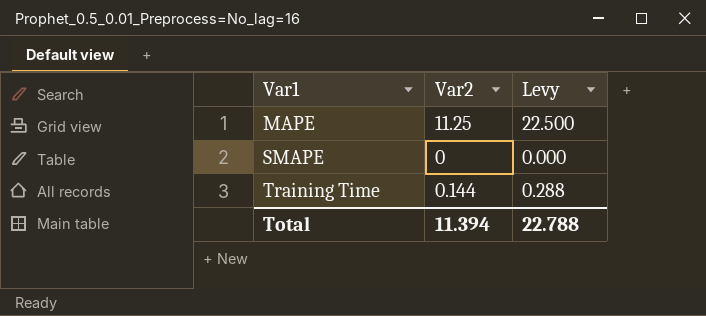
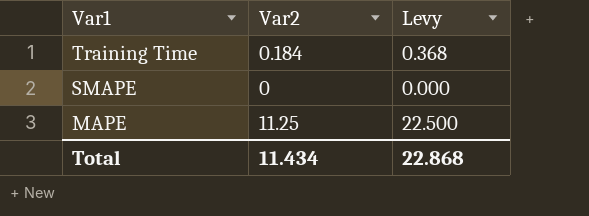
row order: Var1 ascending -> Var1 descending
Training Time | Var2: 0.144 -> 0.184
Training Time | Levy: 0.288 -> 0.368
Total | Var2: 11.394 -> 11.434
Total | Levy: 22.788 -> 22.868

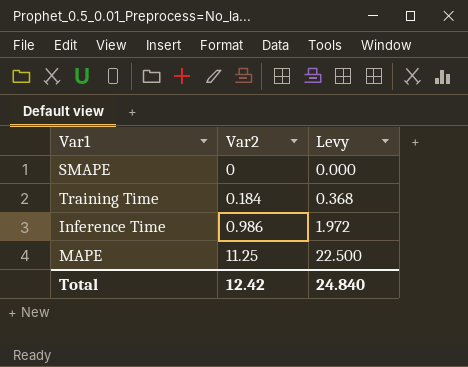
row order: Var1 descending -> Var2 ascending
row Inference Time: none -> 0.986 | 1.972
Total | Var2: 11.434 -> 12.42
Total | Levy: 22.868 -> 24.840

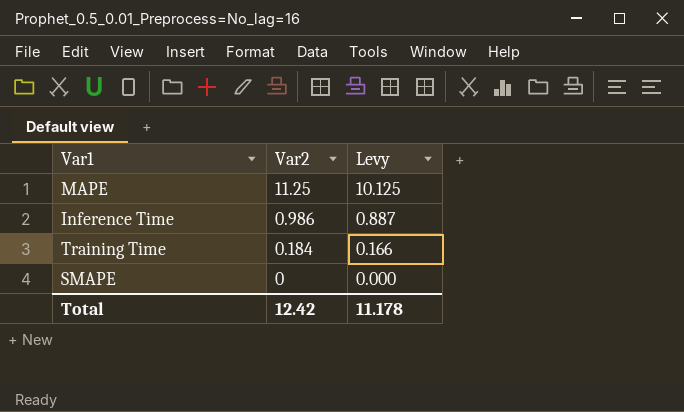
row order: Var2 ascending -> Var2 descending
column Levy | formula: [Var2] * 2 -> [Var2] * 0.9
Total | Levy: 24.840 -> 11.178

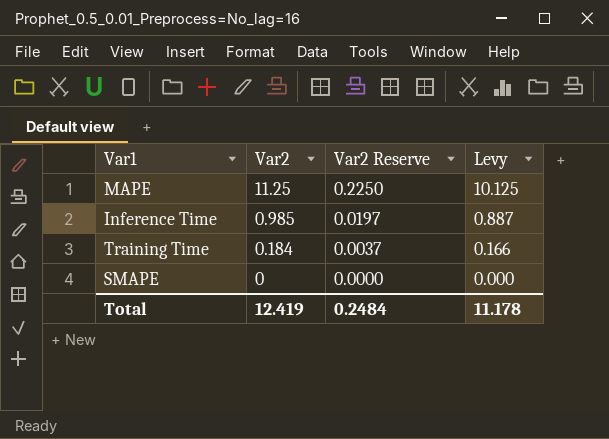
column Var2 Reserve | formula: none -> [Var2] * 0.02
Inference Time | Var2: 0.986 -> 0.985
Total | Var2: 12.42 -> 12.419

